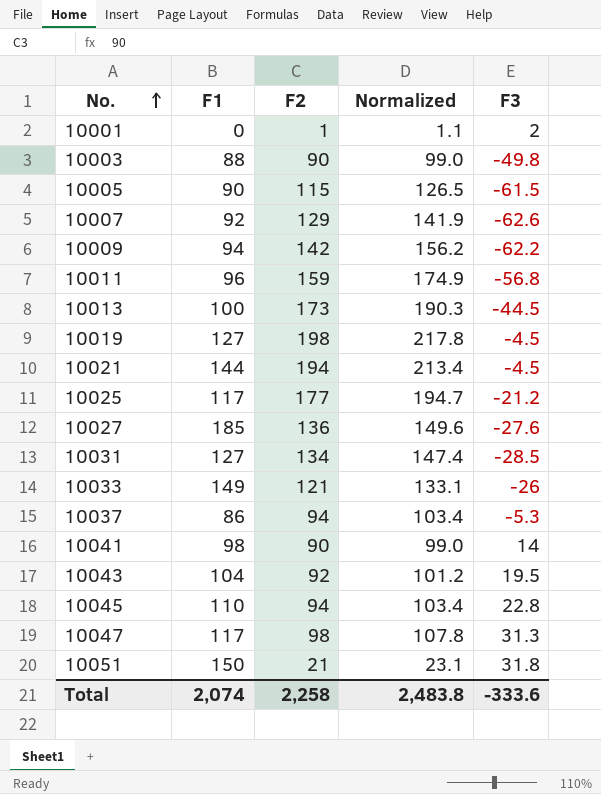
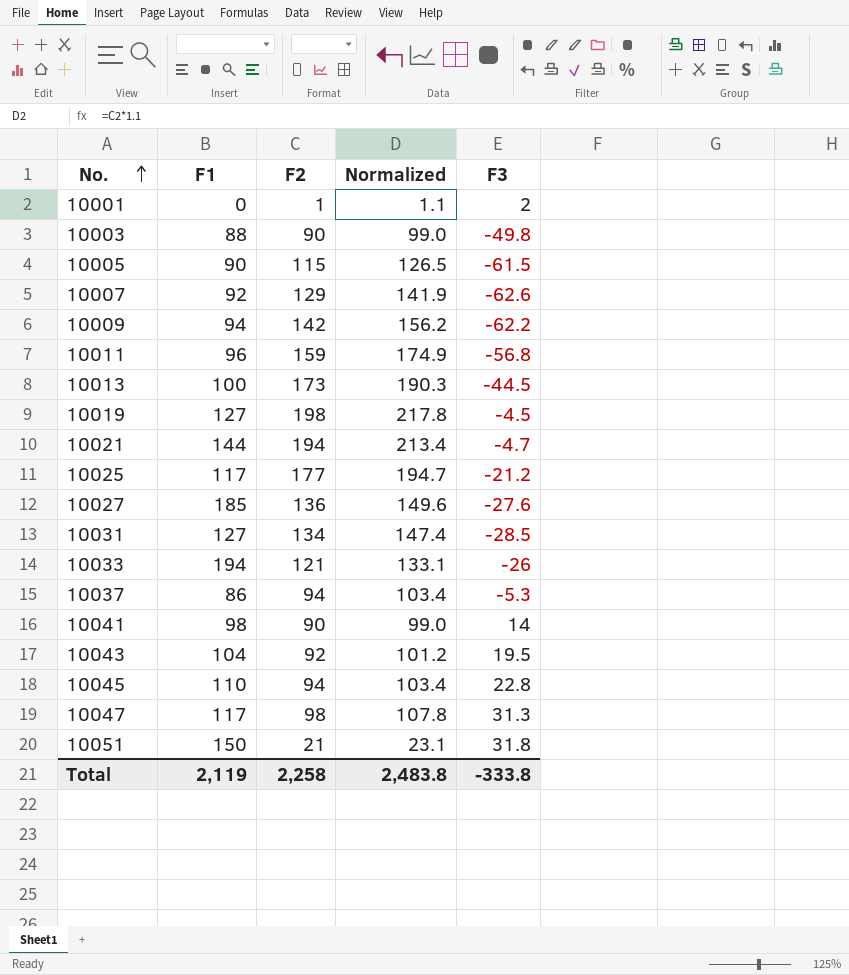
10021 | F3: -4.5 -> -4.7
10033 | F1: 149 -> 194
Total | F1: 2,074 -> 2,119
Total | F3: -333.6 -> -333.8

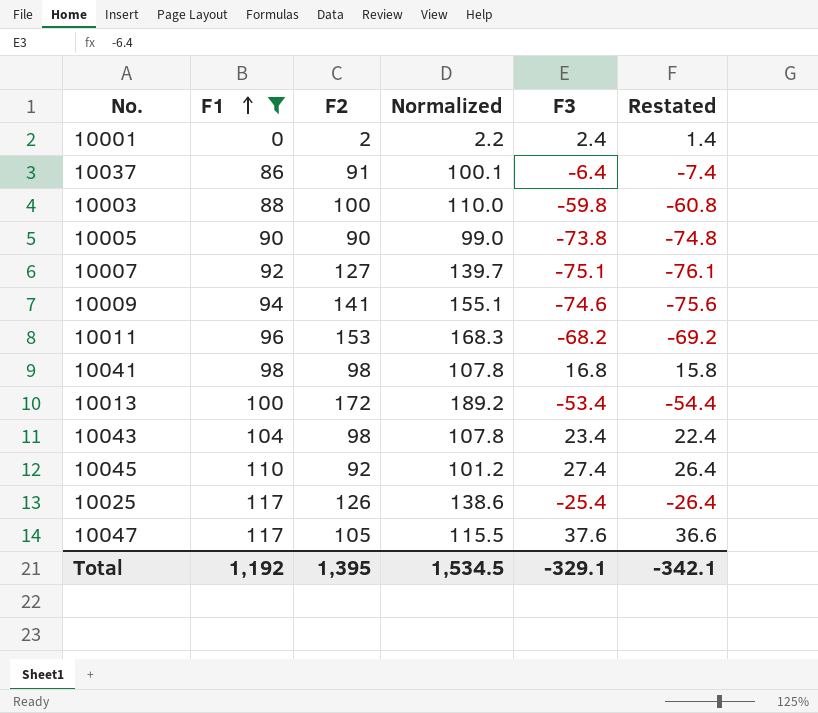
filter: none -> F1 <= 117
row order: No. ascending -> F1 ascending
column Restated | formula: none -> [F3] - 1
10001 | F2: 1 -> 2
10001 | Normalized: 1.1 -> 2.2
10001 | F3: 2 -> 2.4
10037 | F2: 94 -> 91
10037 | Normalized: 103.4 -> 100.1
10037 | F3: -5.3 -> -6.4
10003 | F2: 90 -> 100
10003 | Normalized: 99.0 -> 110.0
10003 | F3: -49.8 -> -59.8
10005 | F2: 115 -> 90
10005 | Normalized: 126.5 -> 99.0
10005 | F3: -61.5 -> -73.8
10007 | F2: 129 -> 127
10007 | Normalized: 141.9 -> 139.7
10007 | F3: -62.6 -> -75.1
10009 | F2: 142 -> 141
10009 | Normalized: 156.2 -> 155.1
10009 | F3: -62.2 -> -74.6
10011 | F2: 159 -> 153
10011 | Normalized: 174.9 -> 168.3
10011 | F3: -56.8 -> -68.2
10041 | F2: 90 -> 98
10041 | Normalized: 99.0 -> 107.8
10041 | F3: 14 -> 16.8
10013 | F2: 173 -> 172
10013 | Normalized: 190.3 -> 189.2
10013 | F3: -44.5 -> -53.4
10043 | F2: 92 -> 98
10043 | Normalized: 101.2 -> 107.8
10043 | F3: 19.5 -> 23.4
10045 | F2: 94 -> 92
10045 | Normalized: 103.4 -> 101.2
10045 | F3: 22.8 -> 27.4
10025 | F2: 177 -> 126
10025 | Normalized: 194.7 -> 138.6
10025 | F3: -21.2 -> -25.4
10047 | F2: 98 -> 105
10047 | Normalized: 107.8 -> 115.5
10047 | F3: 31.3 -> 37.6
Total | F1: 2,119 -> 1,192
Total | F2: 2,258 -> 1,395
Total | Normalized: 2,483.8 -> 1,534.5
Total | F3: -333.8 -> -329.1

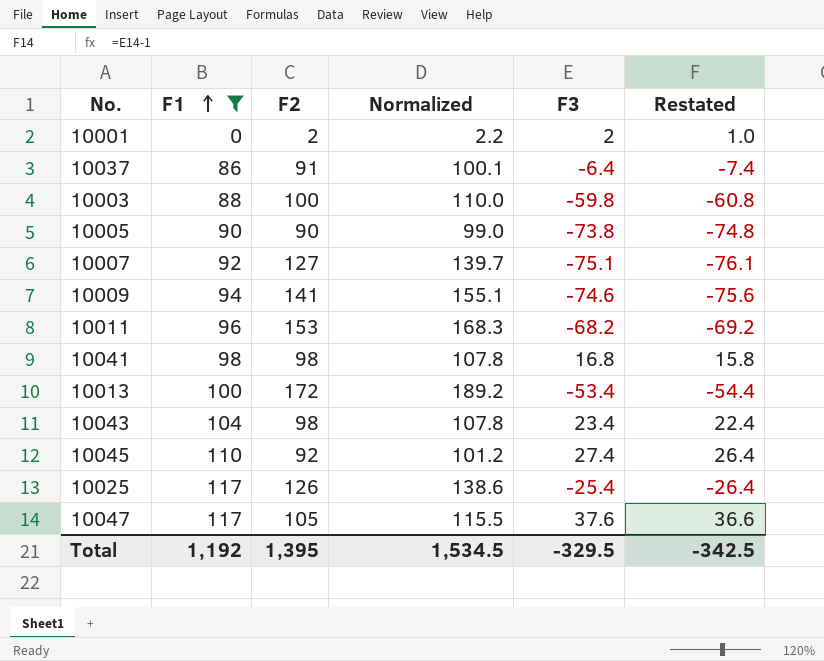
10001 | F3: 2.4 -> 2
10001 | Restated: 1.4 -> 1.0
Total | F3: -329.1 -> -329.5
Total | Restated: -342.1 -> -342.5

